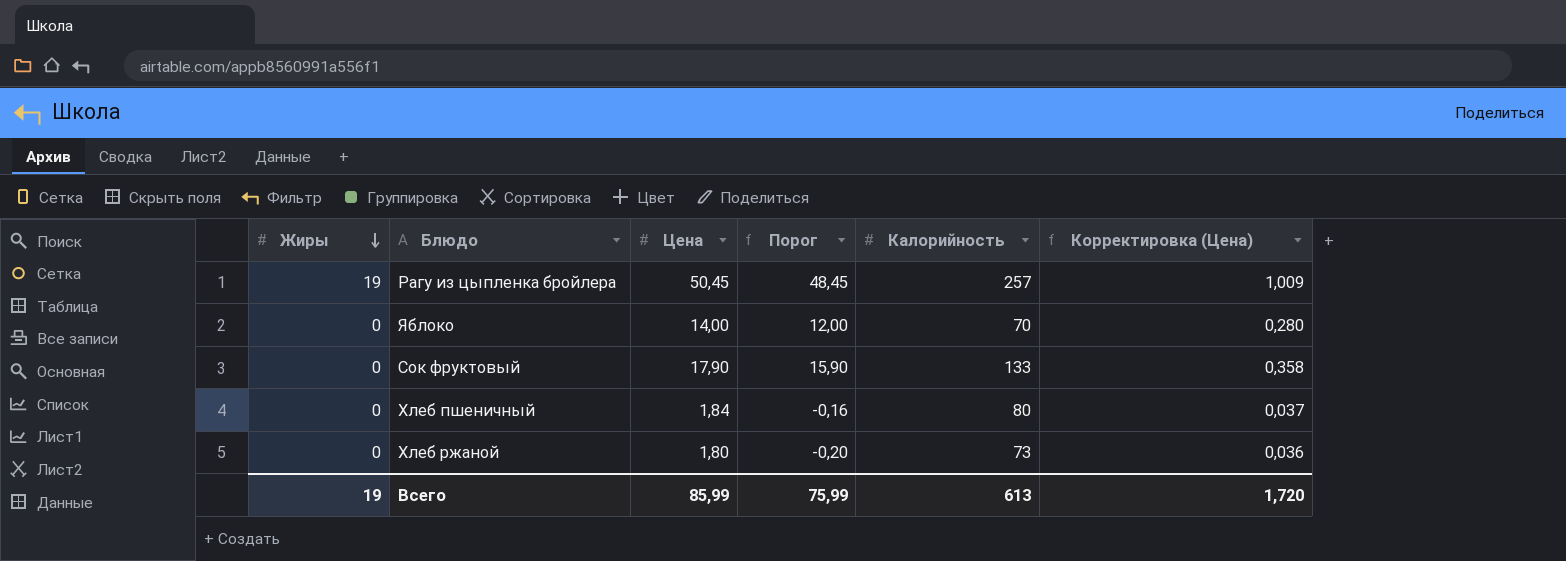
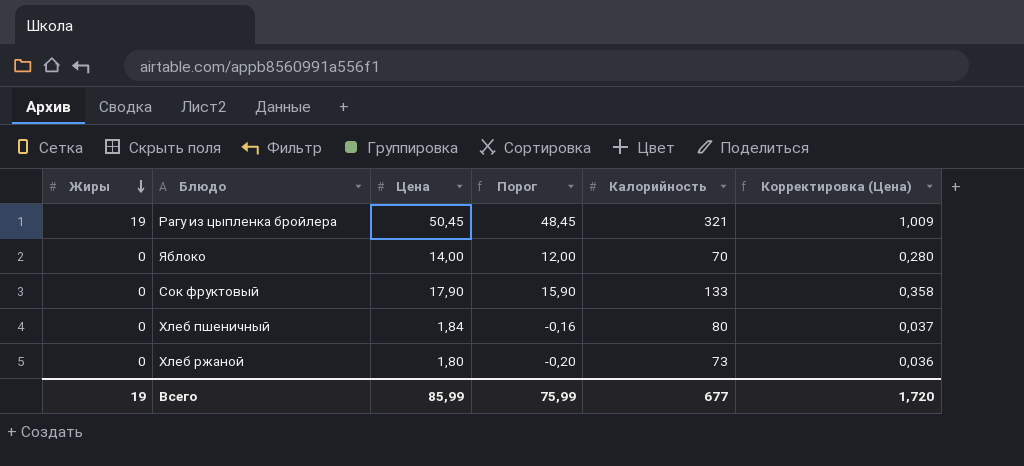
Рагу из цыпленка бройлера | Калорийность: 257 -> 321
Всего | Калорийность: 613 -> 677

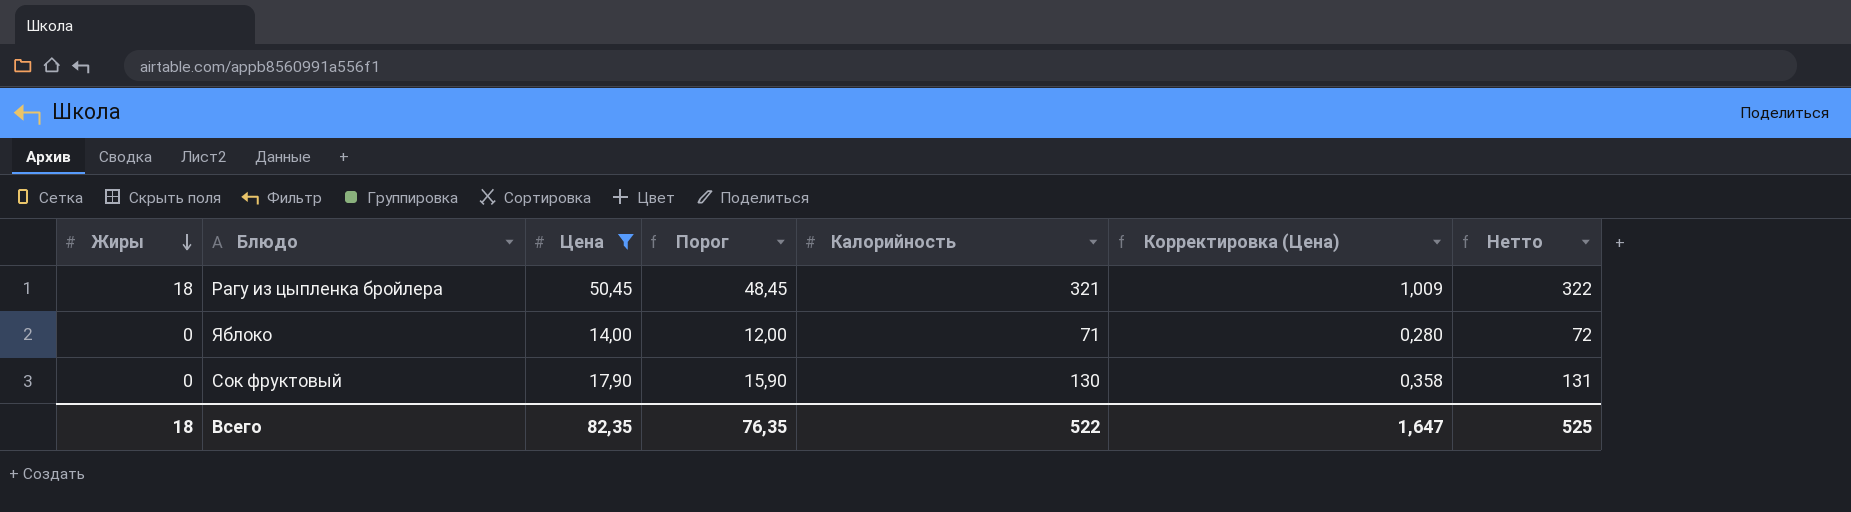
filter: none -> Цена >= 14,00
column Нетто | formula: none -> [Калорийность] + 1
Рагу из цыпленка бройлера | Жиры: 19 -> 18
Яблоко | Калорийность: 70 -> 71
Сок фруктовый | Калорийность: 133 -> 130
Всего | Жиры: 19 -> 18
Всего | Цена: 85,99 -> 82,35
Всего | Порог: 75,99 -> 76,35
Всего | Калорийность: 677 -> 522
Всего | Корректировка (Цена): 1,720 -> 1,647

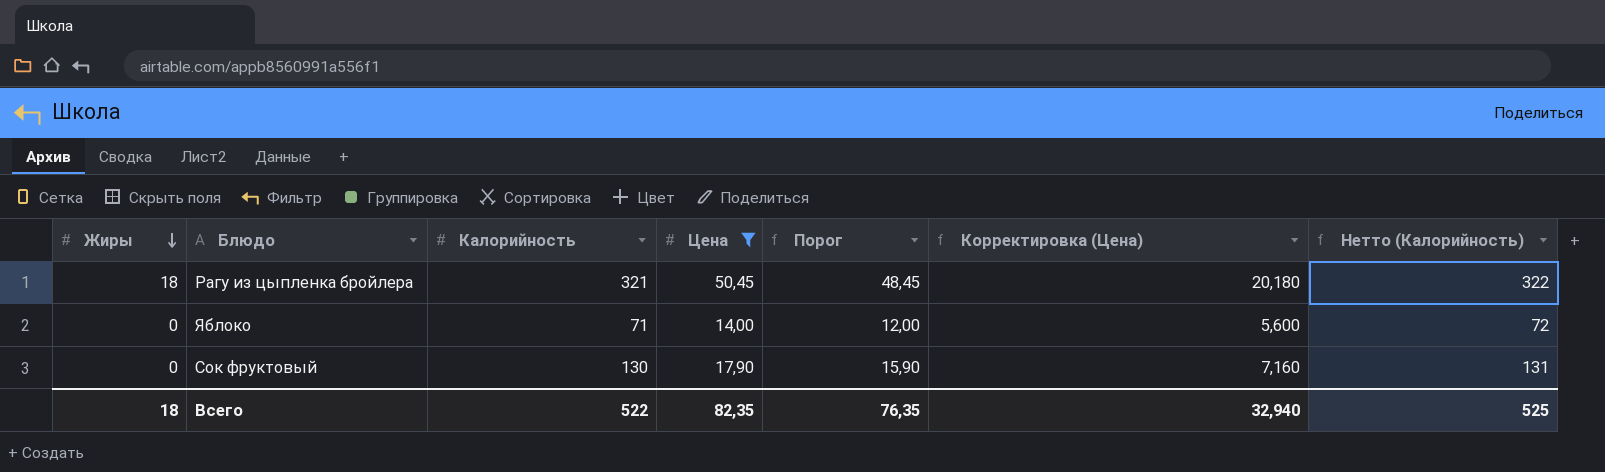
column Калорийность | position: 5 -> 3
column Корректировка (Цена) | formula: [Цена] * 0,02 -> [Цена] * 0,4
column name: Нетто -> Нетто (Калорийность)
Всего | Корректировка (Цена): 1,647 -> 32,940

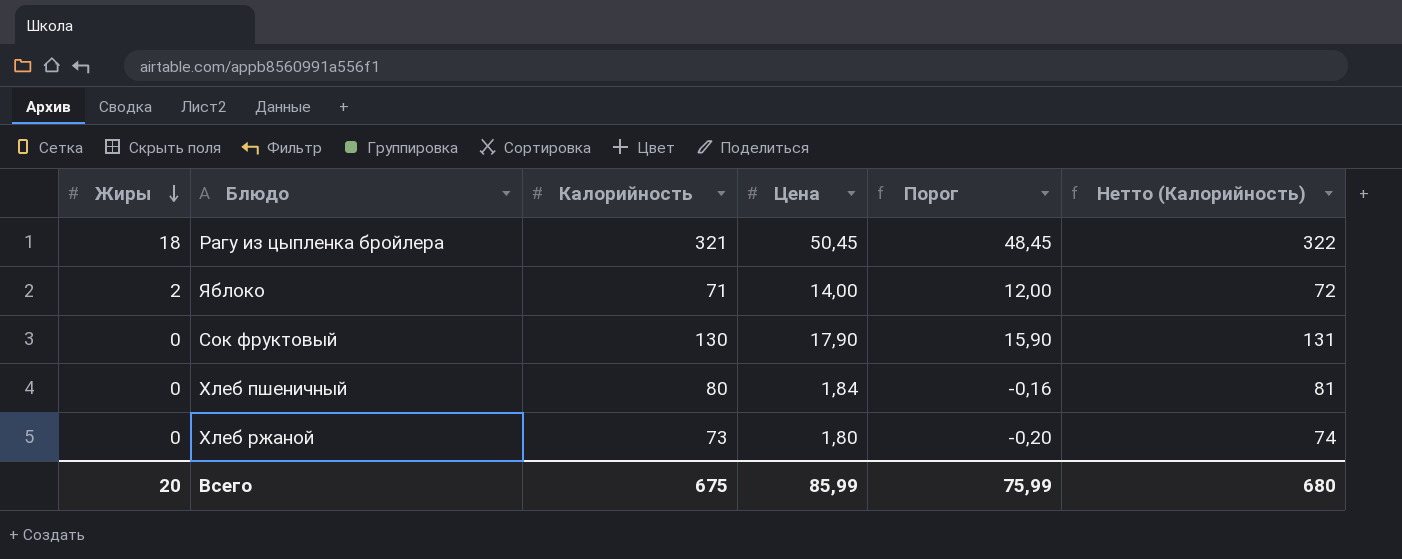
filter: Цена >= 14,00 -> none
column Корректировка (Цена) | formula: [Цена] * 0,4 -> none
Яблоко | Жиры: 0 -> 2
Всего | Жиры: 18 -> 20
Всего | Калорийность: 522 -> 675
Всего | Цена: 82,35 -> 85,99
Всего | Порог: 76,35 -> 75,99
Всего | Нетто (Калорийность): 525 -> 680

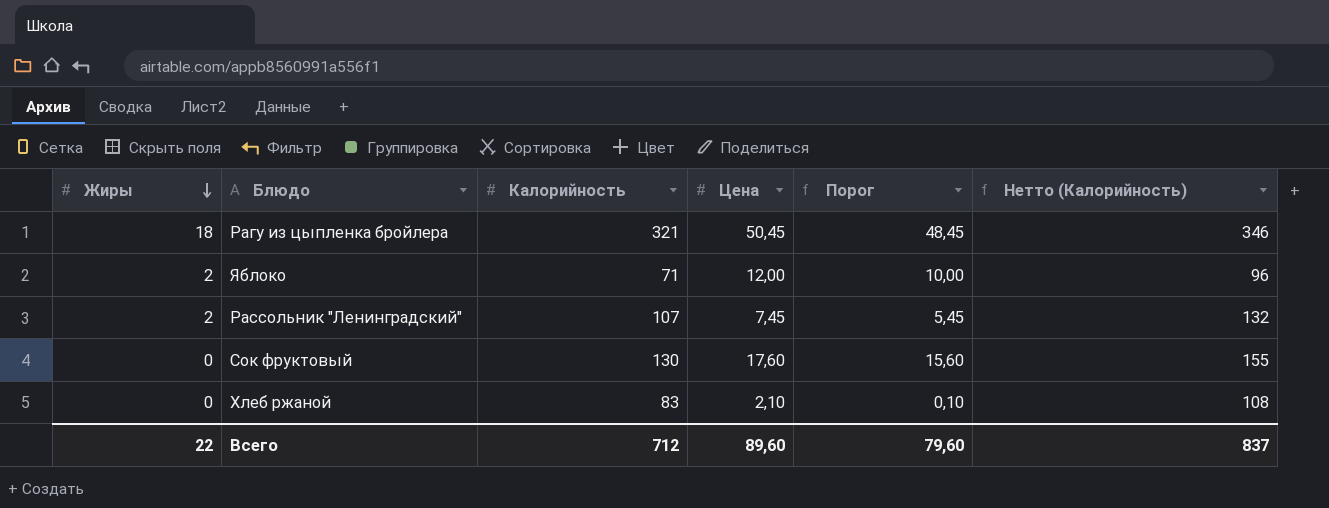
column Нетто (Калорийность) | formula: [Калорийность] + 1 -> [Калорийность] + 25
row Хлеб пшеничный: 0 | 80 | 1,84 | -0,16 | 81 -> none
Яблоко | Цена: 14,00 -> 12,00
Яблоко | Порог: 12,00 -> 10,00
row Рассольник "Ленинградский": none -> 2 | 107 | 7,45 | 5,45 | 132
Сок фруктовый | Цена: 17,90 -> 17,60
Сок фруктовый | Порог: 15,90 -> 15,60
Хлеб ржаной | Калорийность: 73 -> 83
Хлеб ржаной | Цена: 1,80 -> 2,10
Хлеб ржаной | Порог: -0,20 -> 0,10
Всего | Жиры: 20 -> 22
Всего | Калорийность: 675 -> 712
Всего | Цена: 85,99 -> 89,60
Всего | Порог: 75,99 -> 79,60
Всего | Нетто (Калорийность): 680 -> 837

